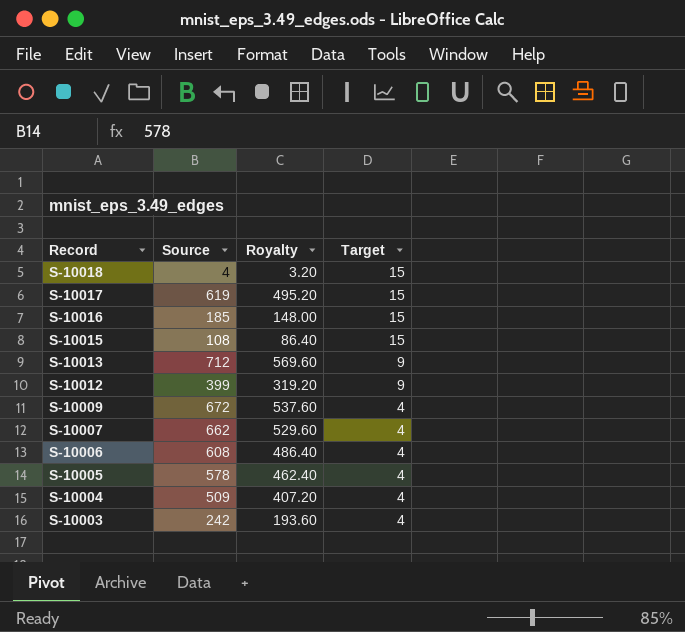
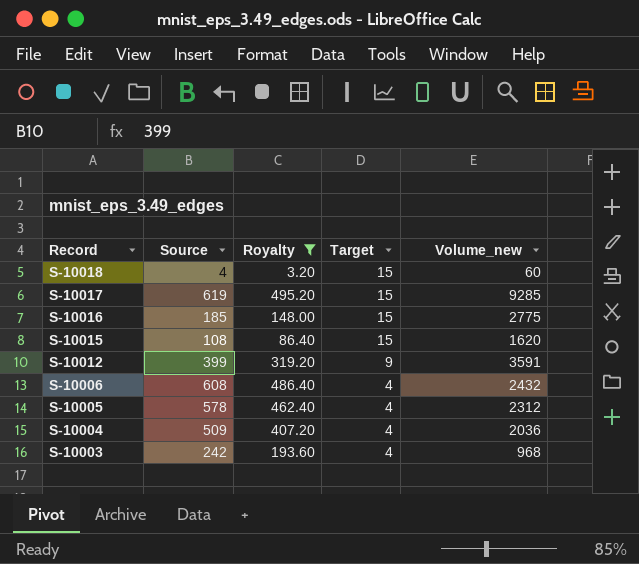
filter: none -> Royalty <= 495.20
column Volume_new | formula: none -> [Source] * [Target]

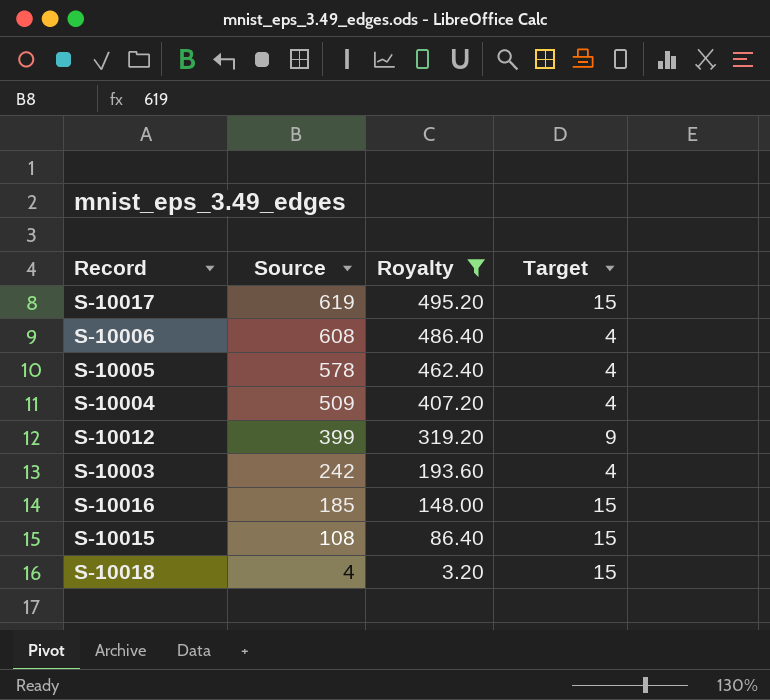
row order: Record descending -> Source descending
column Volume_new | formula: [Source] * [Target] -> none

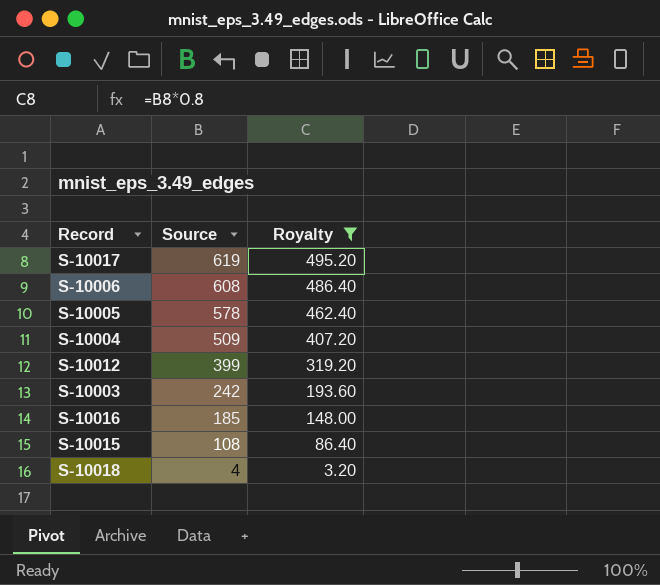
column Target | position: 4 -> none

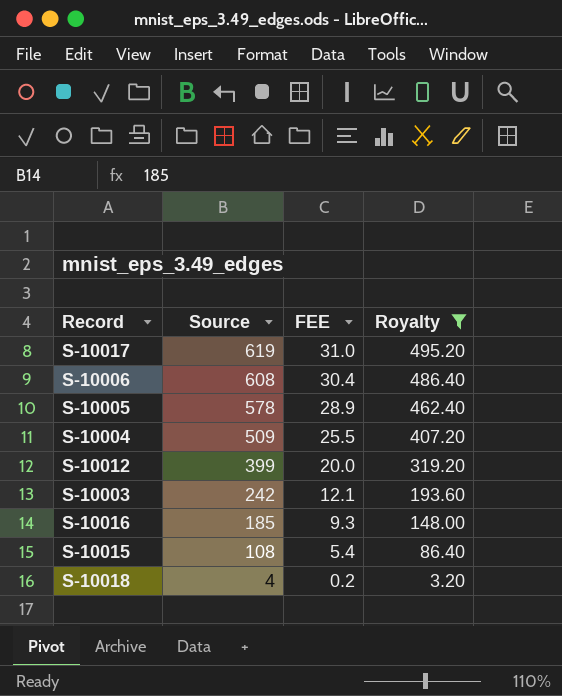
column FEE | formula: none -> [Source] * 0.05

